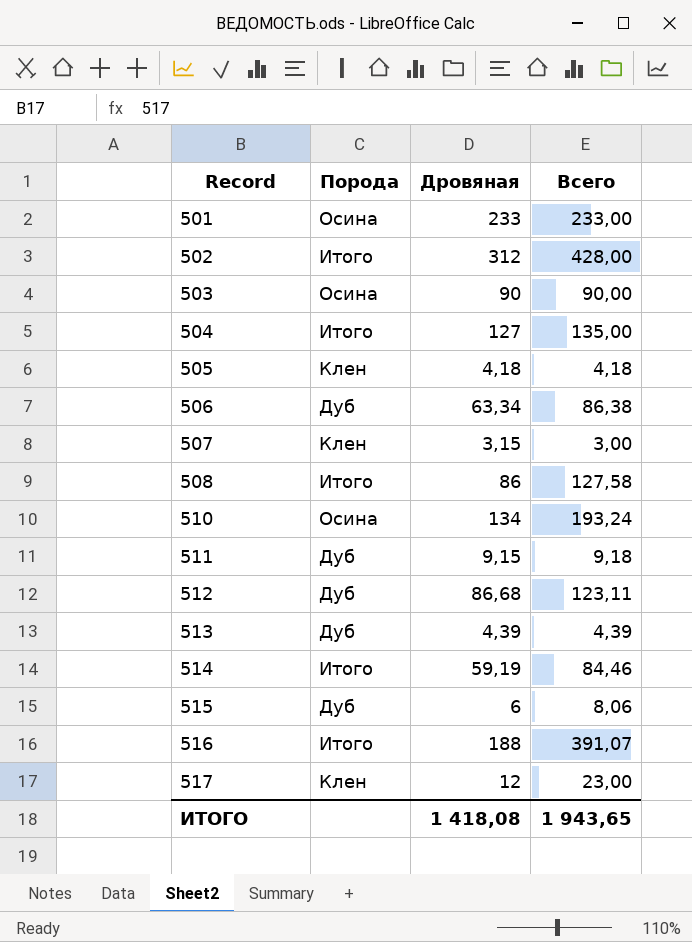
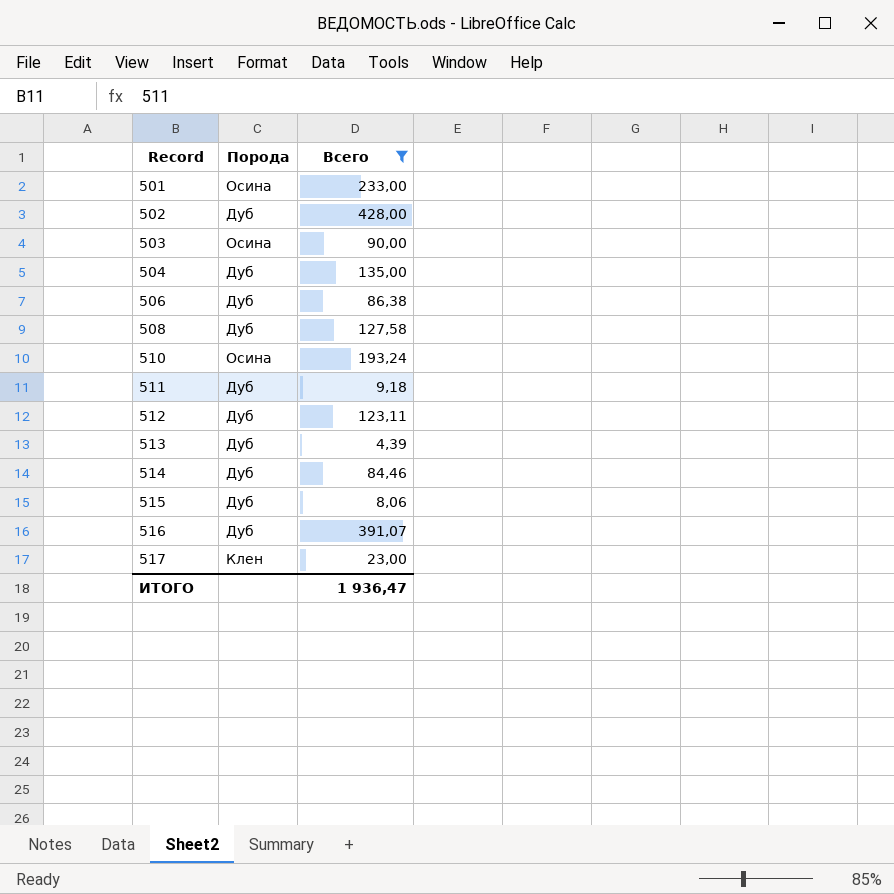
filter: none -> Всего >= 4,39
column Дровяная | position: 3 -> none
502 | Порода: Итого -> Дуб
504 | Порода: Итого -> Дуб
508 | Порода: Итого -> Дуб
514 | Порода: Итого -> Дуб
516 | Порода: Итого -> Дуб
ИТОГО | Всего: 1 943,65 -> 1 936,47

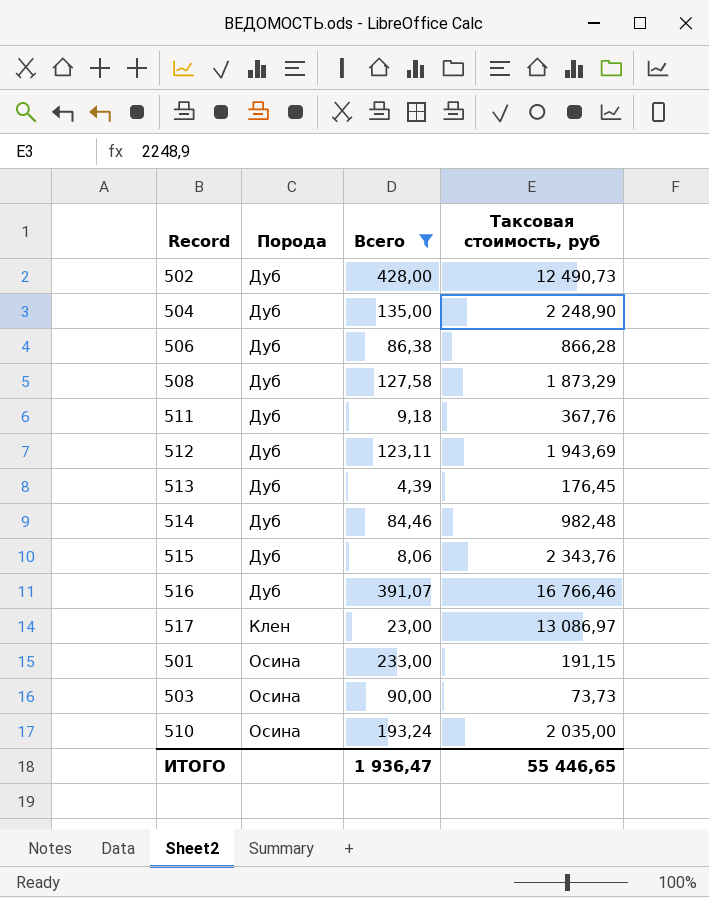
row order: Record ascending -> Порода ascending
column Таксовая стоимость, руб | position: none -> 4

